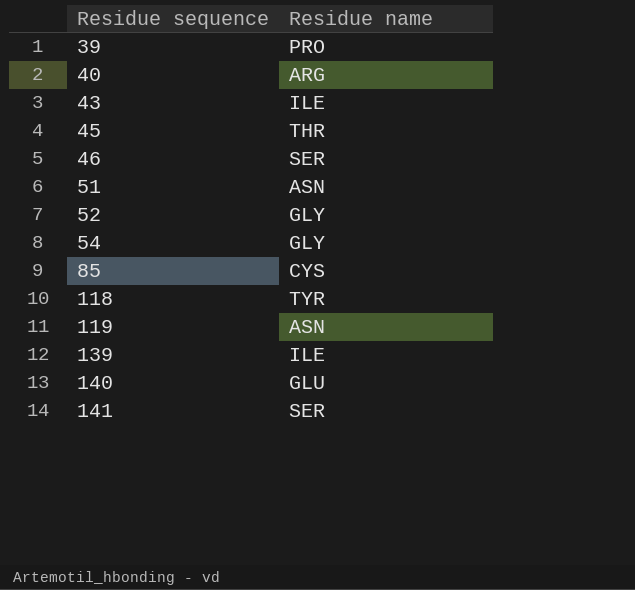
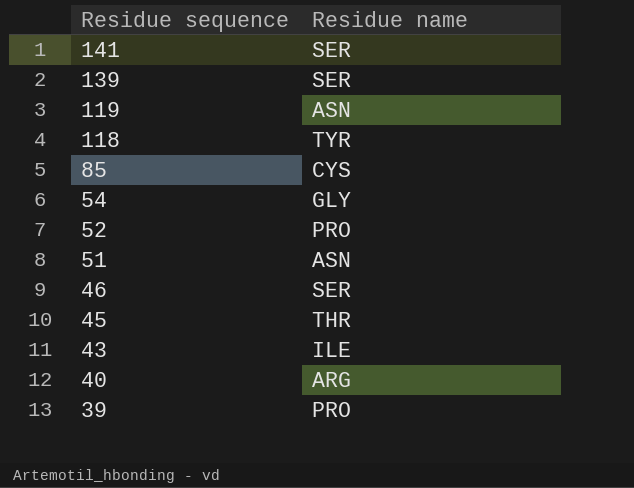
row order: Residue sequence ascending -> Residue sequence descending
row 140: GLU -> none
139 | Residue name: ILE -> SER
52 | Residue name: GLY -> PRO

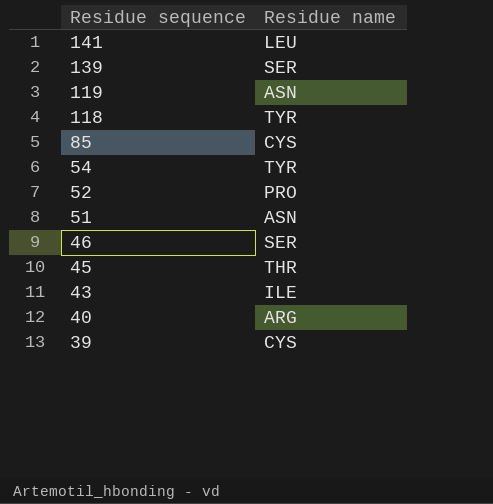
141 | Residue name: SER -> LEU
54 | Residue name: GLY -> TYR
39 | Residue name: PRO -> CYS

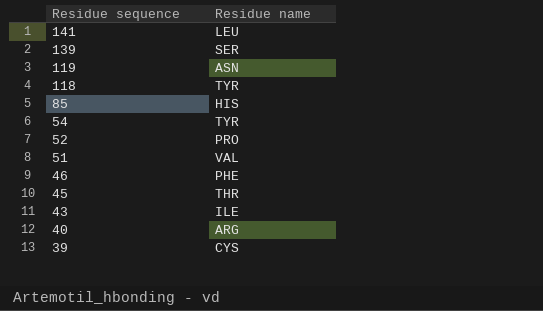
85 | Residue name: CYS -> HIS
51 | Residue name: ASN -> VAL
46 | Residue name: SER -> PHE

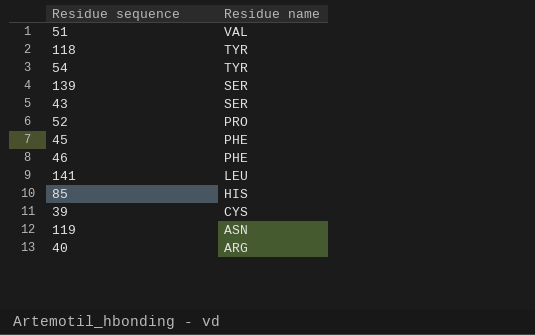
row order: Residue sequence descending -> Residue name descending
43 | Residue name: ILE -> SER
45 | Residue name: THR -> PHE

